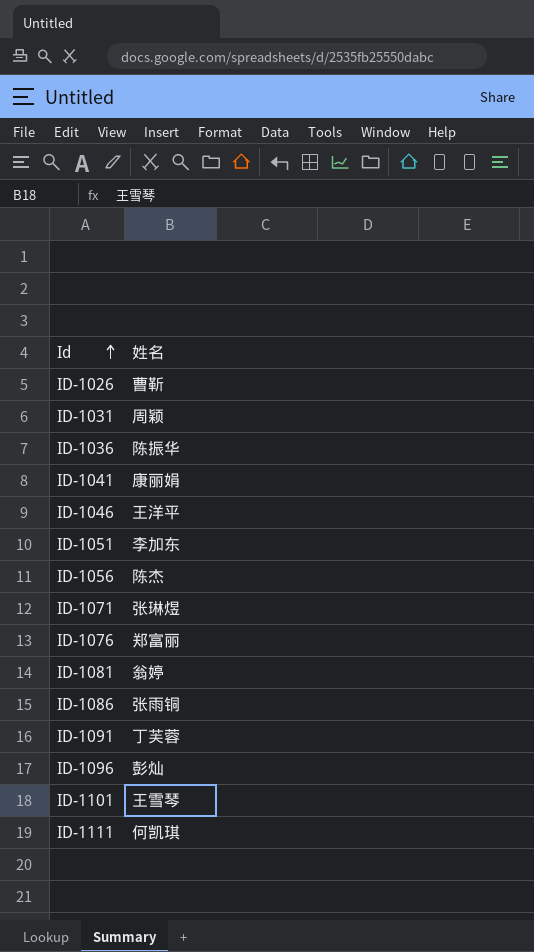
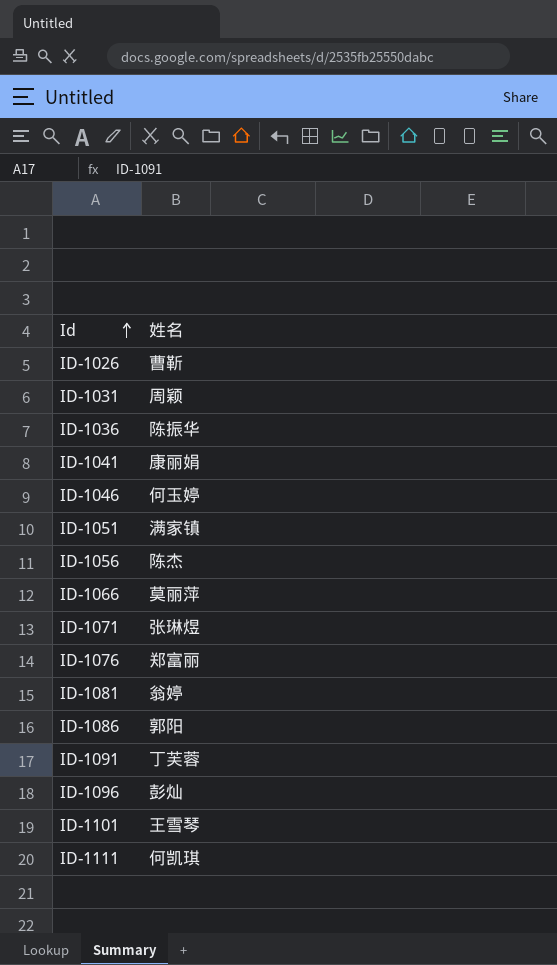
ID-1046 | 姓名: 王洋平 -> 何玉婷
ID-1051 | 姓名: 李加东 -> 满家镇
row ID-1066: none -> 莫丽萍
ID-1086 | 姓名: 张雨铜 -> 郭阳

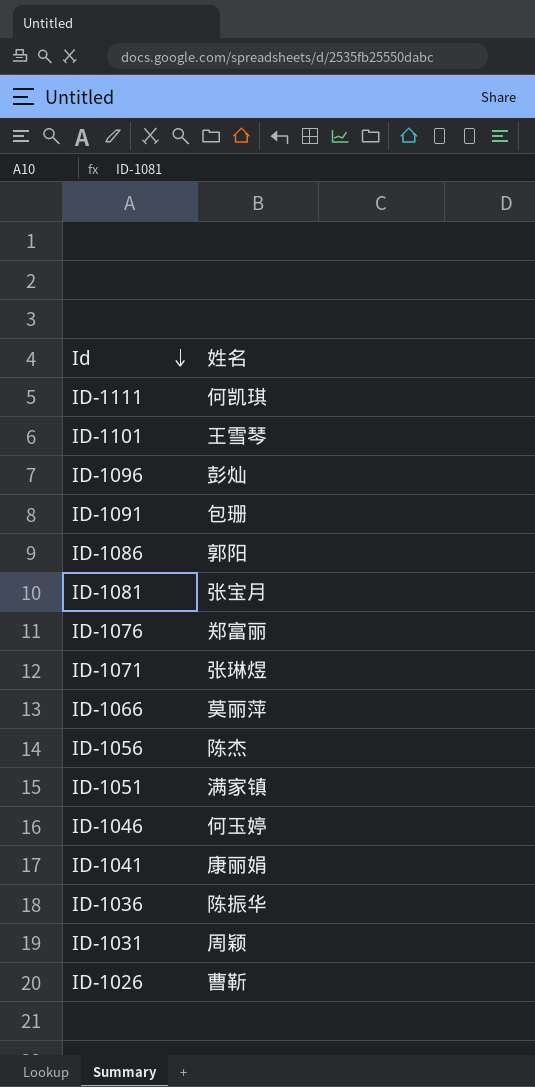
row order: Id ascending -> Id descending
ID-1091 | 姓名: 丁芙蓉 -> 包珊
ID-1081 | 姓名: 翁婷 -> 张宝月

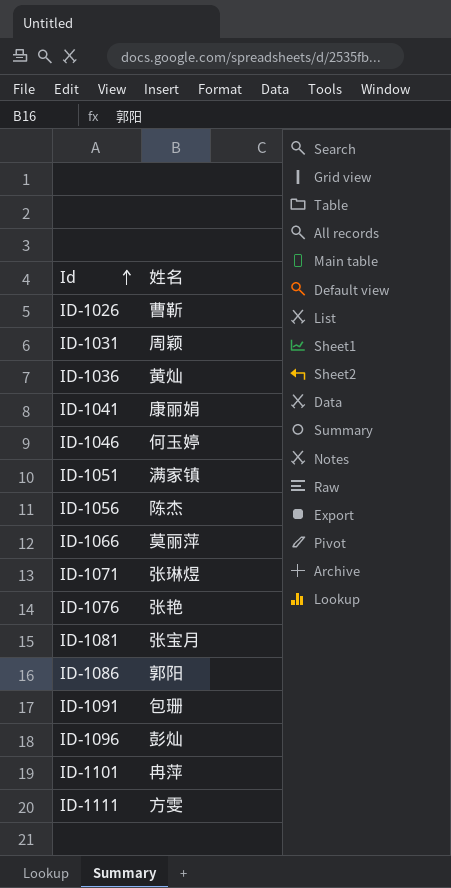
row order: Id descending -> Id ascending
ID-1036 | 姓名: 陈振华 -> 黄灿
ID-1076 | 姓名: 郑富丽 -> 张艳
ID-1101 | 姓名: 王雪琴 -> 冉萍
ID-1111 | 姓名: 何凯琪 -> 方雯

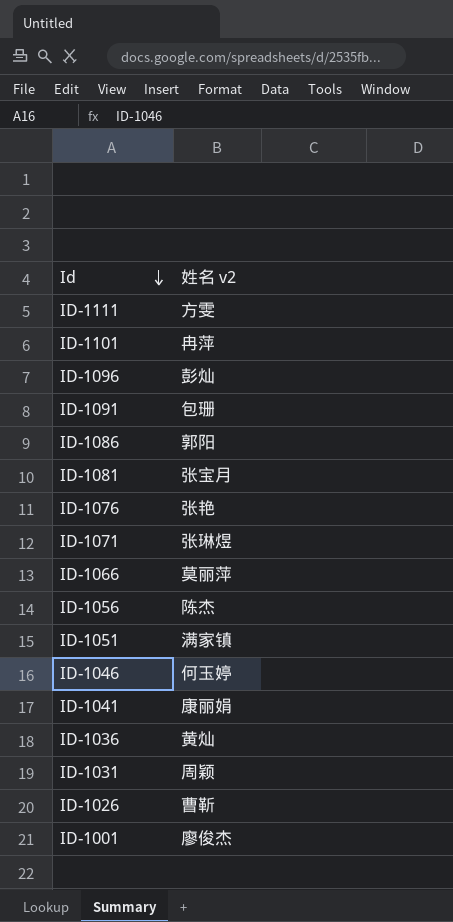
row order: Id ascending -> Id descending
column name: 姓名 -> 姓名 v2
row ID-1001: none -> 廖俊杰

